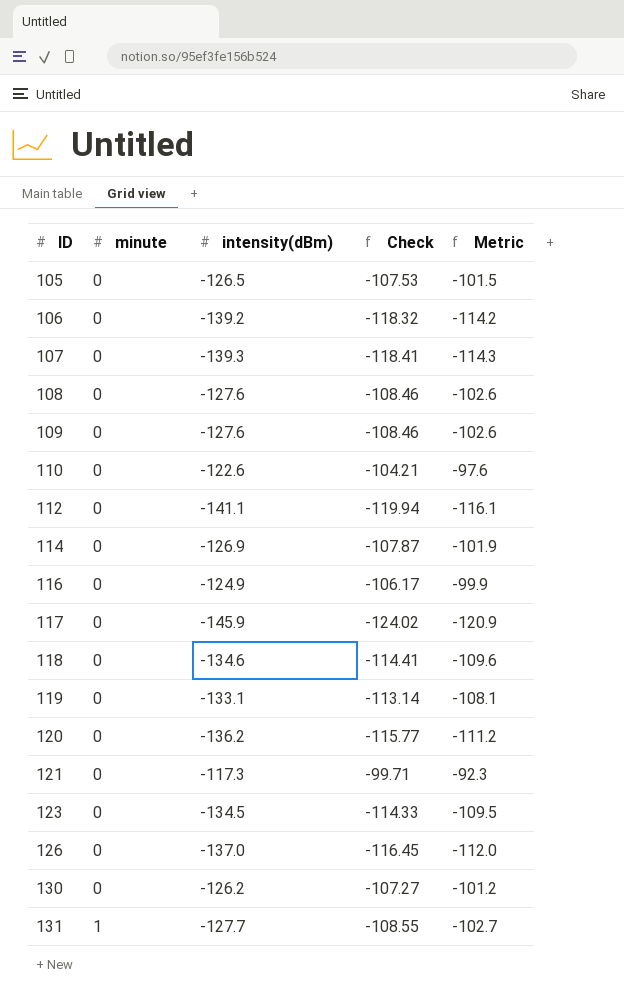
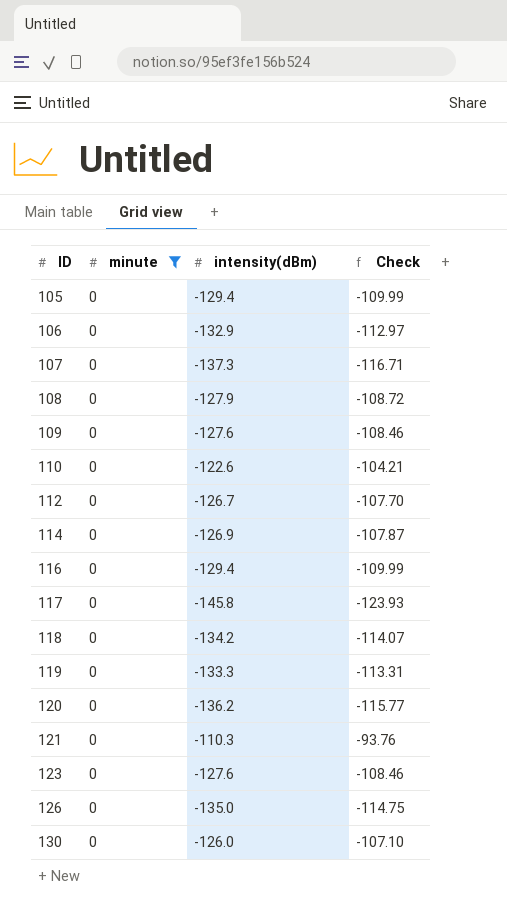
filter: none -> minute = 0
column Metric | formula: [intensity(dBm)] + 25 -> none
105 | intensity(dBm): -126.5 -> -129.4
105 | Check: -107.53 -> -109.99
106 | intensity(dBm): -139.2 -> -132.9
106 | Check: -118.32 -> -112.97
107 | intensity(dBm): -139.3 -> -137.3
107 | Check: -118.41 -> -116.71
108 | intensity(dBm): -127.6 -> -127.9
108 | Check: -108.46 -> -108.72
112 | intensity(dBm): -141.1 -> -126.7
112 | Check: -119.94 -> -107.70
116 | intensity(dBm): -124.9 -> -129.4
116 | Check: -106.17 -> -109.99
117 | intensity(dBm): -145.9 -> -145.8
117 | Check: -124.02 -> -123.93
118 | intensity(dBm): -134.6 -> -134.2
118 | Check: -114.41 -> -114.07
119 | intensity(dBm): -133.1 -> -133.3
119 | Check: -113.14 -> -113.31
121 | intensity(dBm): -117.3 -> -110.3
121 | Check: -99.71 -> -93.76
123 | intensity(dBm): -134.5 -> -127.6
123 | Check: -114.33 -> -108.46
126 | intensity(dBm): -137.0 -> -135.0
126 | Check: -116.45 -> -114.75
130 | intensity(dBm): -126.2 -> -126.0
130 | Check: -107.27 -> -107.10

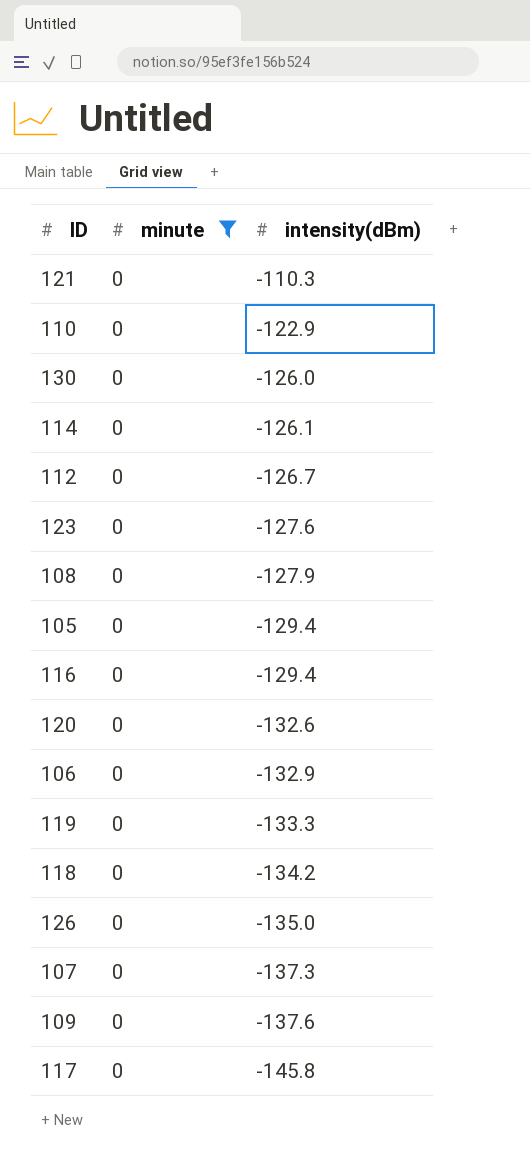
row order: ID ascending -> intensity(dBm) descending
column Check | formula: [intensity(dBm)] * 0.85 -> none
110 | intensity(dBm): -122.6 -> -122.9
114 | intensity(dBm): -126.9 -> -126.1
120 | intensity(dBm): -136.2 -> -132.6
109 | intensity(dBm): -127.6 -> -137.6

